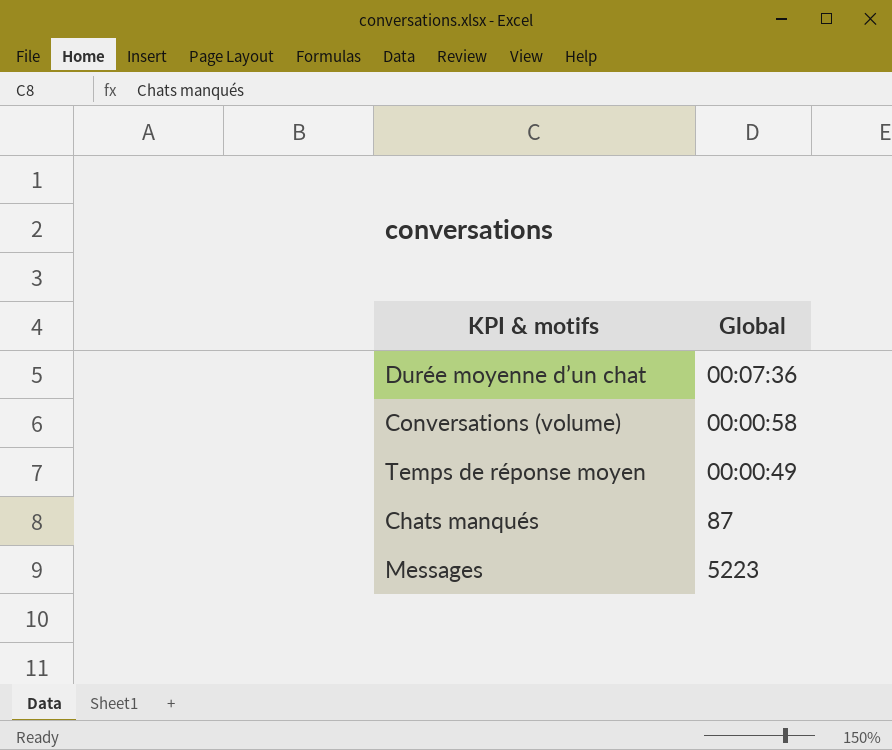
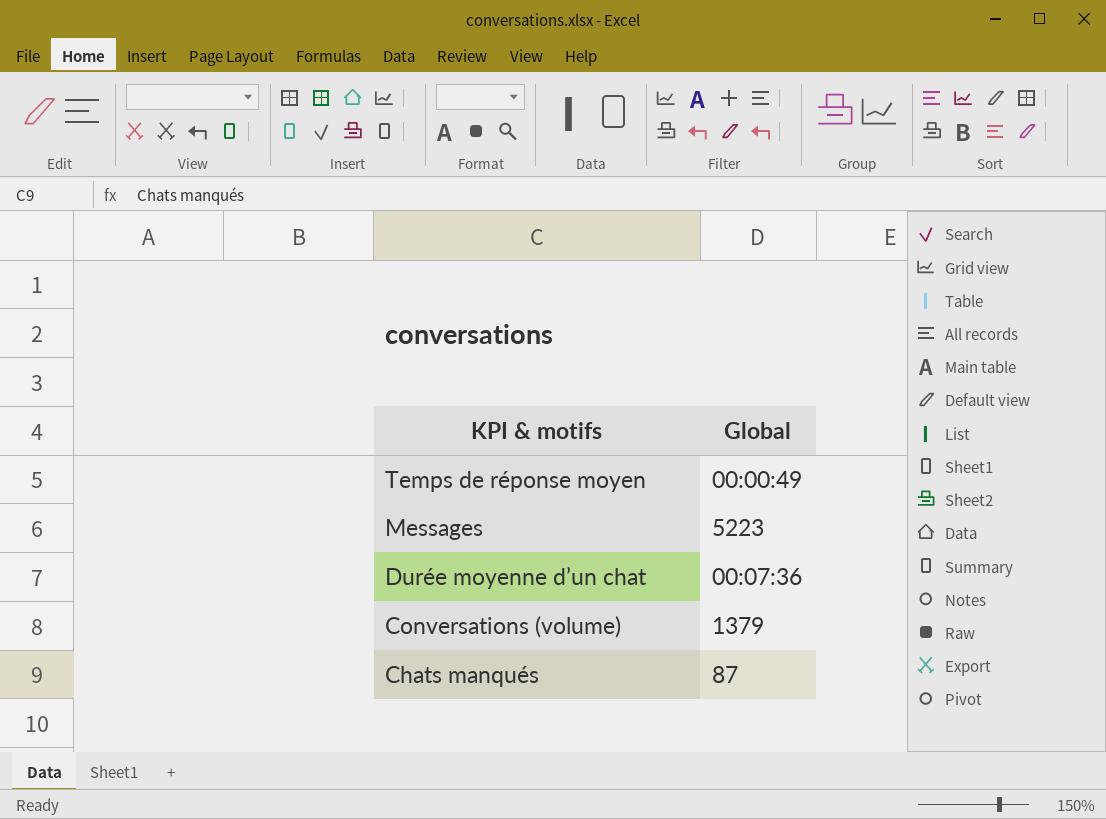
row order: none -> KPI & motifs descending
Conversations (volume) | Global: 00:00:58 -> 1379

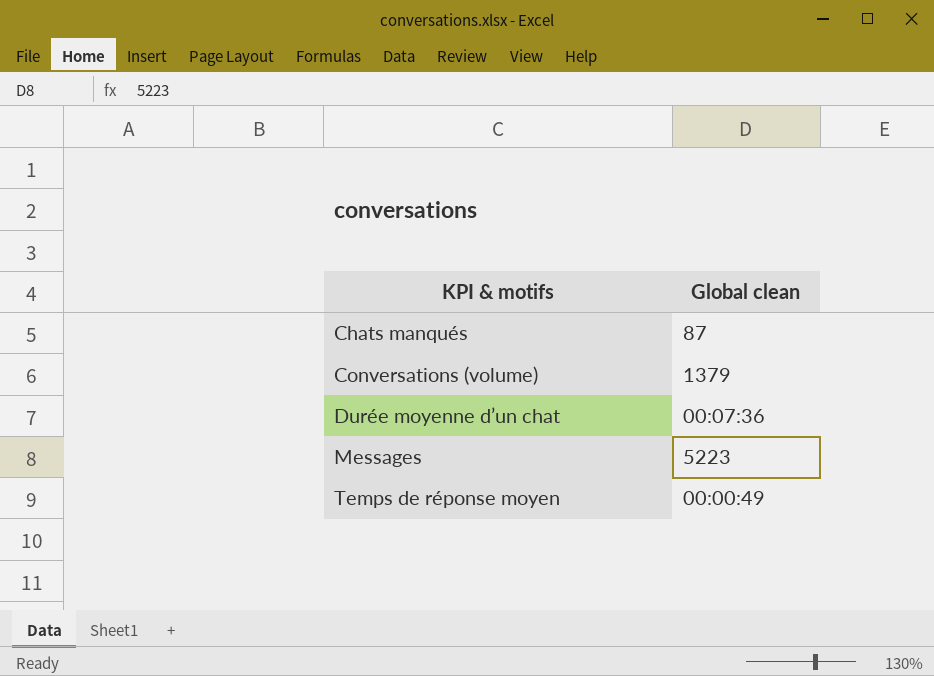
row order: KPI & motifs descending -> KPI & motifs ascending
column name: Global -> Global clean

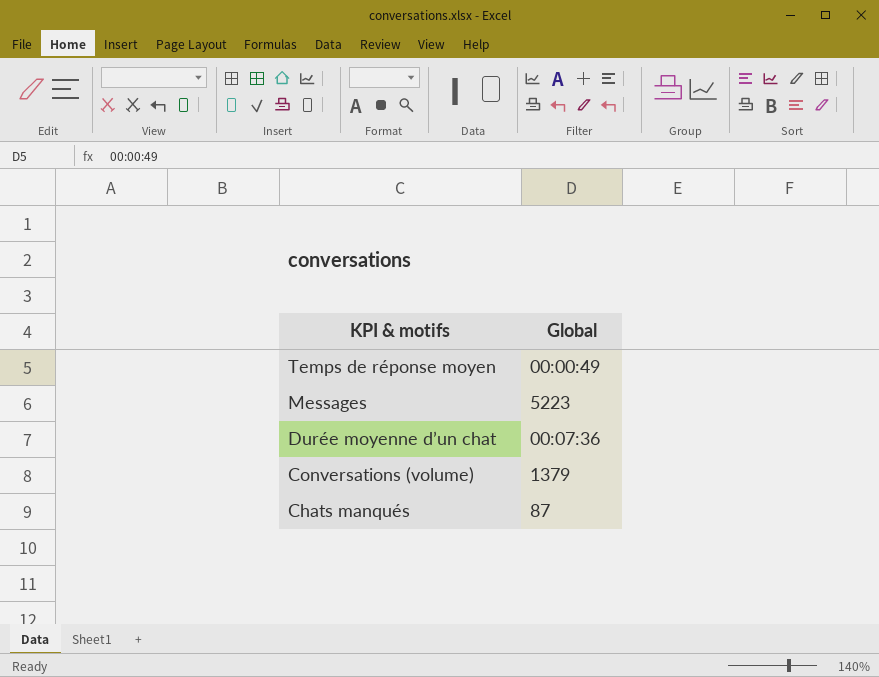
row order: KPI & motifs ascending -> KPI & motifs descending
column name: Global clean -> Global

